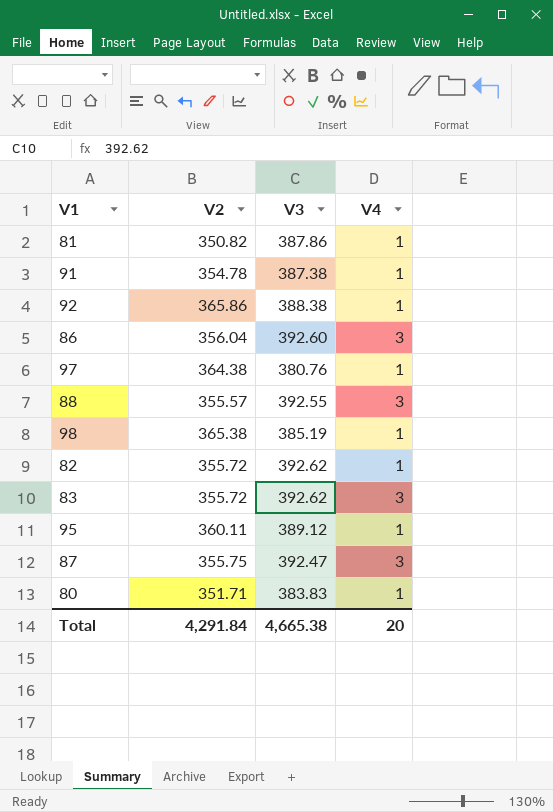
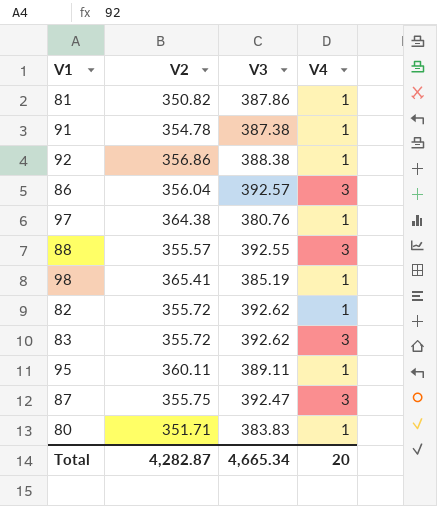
92 | V2: 365.86 -> 356.86
86 | V3: 392.60 -> 392.57
98 | V2: 365.38 -> 365.41
95 | V3: 389.12 -> 389.11
Total | V2: 4,291.84 -> 4,282.87
Total | V3: 4,665.38 -> 4,665.34

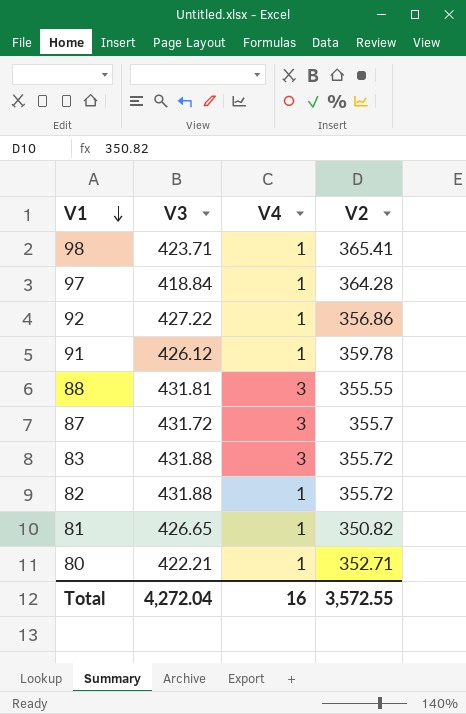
row order: none -> V1 descending
column V2 | position: 2 -> 4
row 86: 356.04 | 392.57 | 3 -> none
row 95: 360.11 | 389.11 | 1 -> none
98 | V3: 385.19 -> 423.71
97 | V3: 380.76 -> 418.84
97 | V2: 364.38 -> 364.28
92 | V3: 388.38 -> 427.22
91 | V3: 387.38 -> 426.12
91 | V2: 354.78 -> 359.78
88 | V3: 392.55 -> 431.81
88 | V2: 355.57 -> 355.55
87 | V3: 392.47 -> 431.72
87 | V2: 355.75 -> 355.7
83 | V3: 392.62 -> 431.88
82 | V3: 392.62 -> 431.88
81 | V3: 387.86 -> 426.65
80 | V3: 383.83 -> 422.21
80 | V2: 351.71 -> 352.71
Total | V3: 4,665.34 -> 4,272.04
Total | V4: 20 -> 16
Total | V2: 4,282.87 -> 3,572.55

